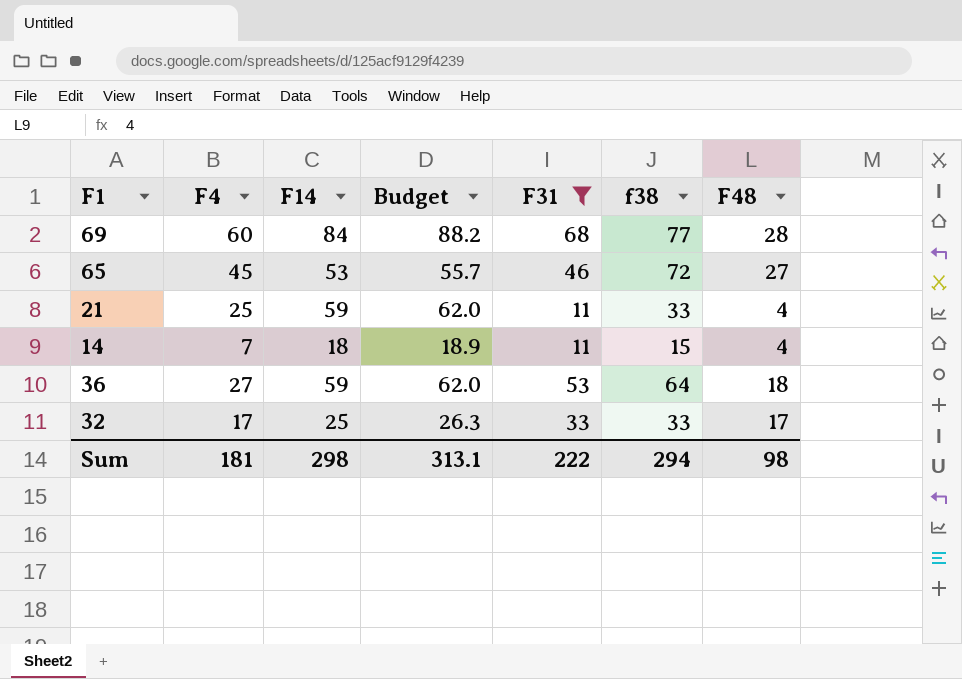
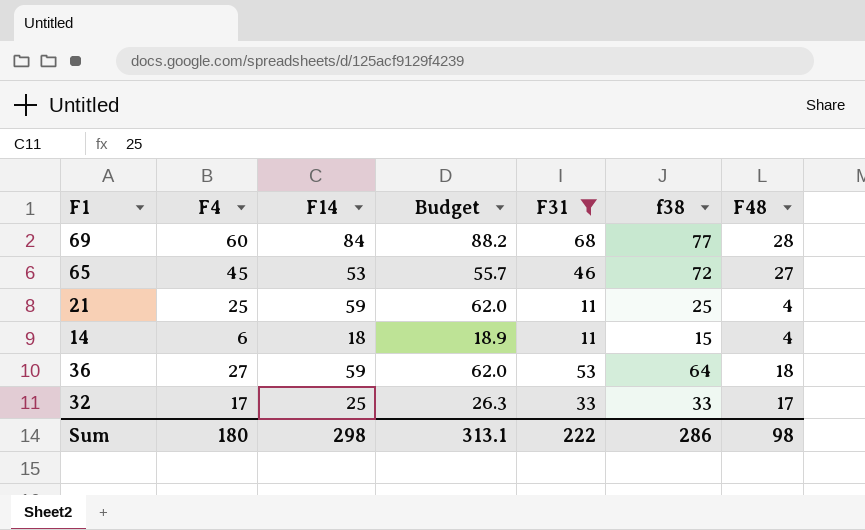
21 | f38: 33 -> 25
14 | F4: 7 -> 6
Sum | F4: 181 -> 180
Sum | f38: 294 -> 286

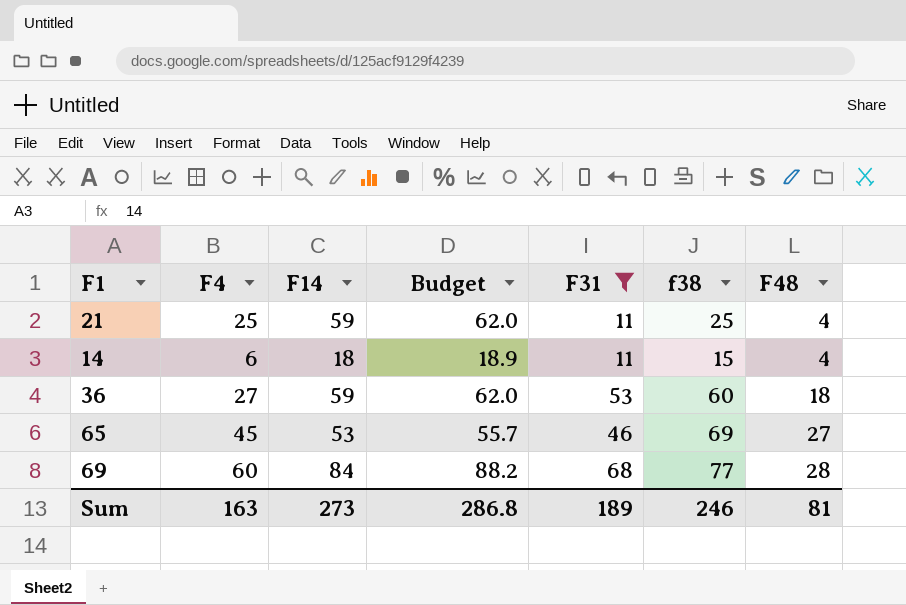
row order: none -> F48 ascending
row 32: 17 | 25 | 26.3 | 33 | 33 | 17 -> none
36 | f38: 64 -> 60
65 | f38: 72 -> 69
Sum | F4: 180 -> 163
Sum | F14: 298 -> 273
Sum | Budget: 313.1 -> 286.8
Sum | F31: 222 -> 189
Sum | f38: 286 -> 246
Sum | F48: 98 -> 81

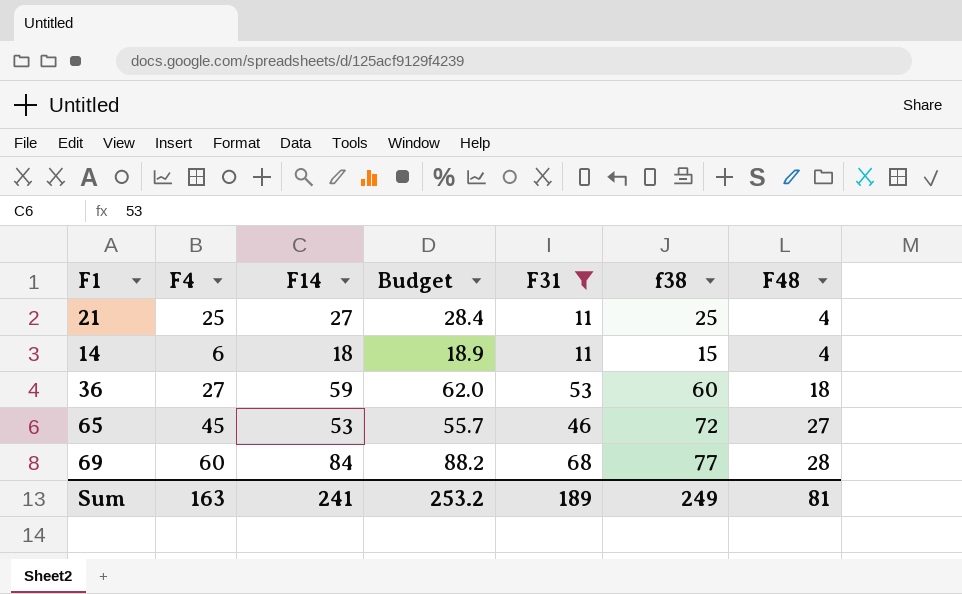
21 | F14: 59 -> 27
21 | Budget: 62.0 -> 28.4
65 | f38: 69 -> 72
Sum | F14: 273 -> 241
Sum | Budget: 286.8 -> 253.2
Sum | f38: 246 -> 249

